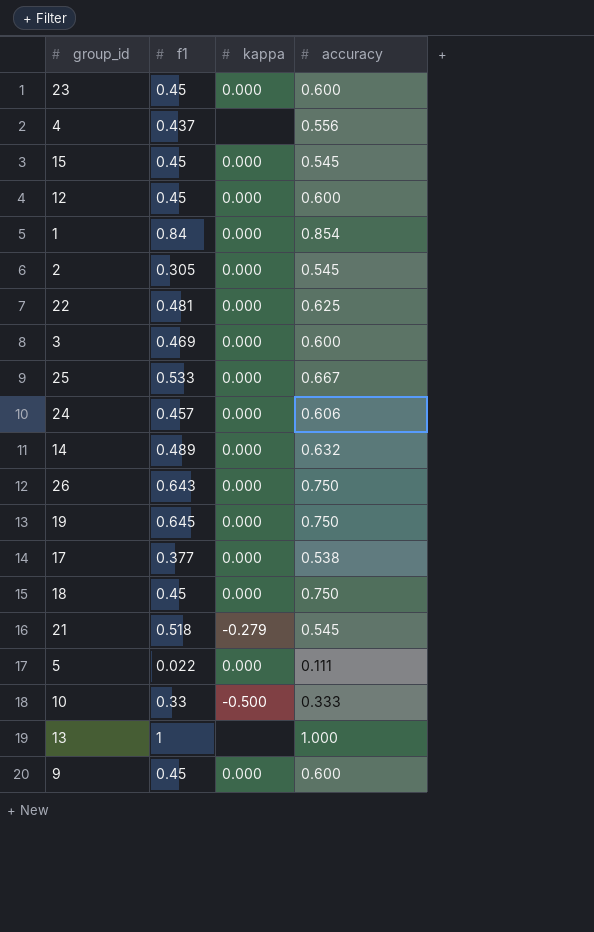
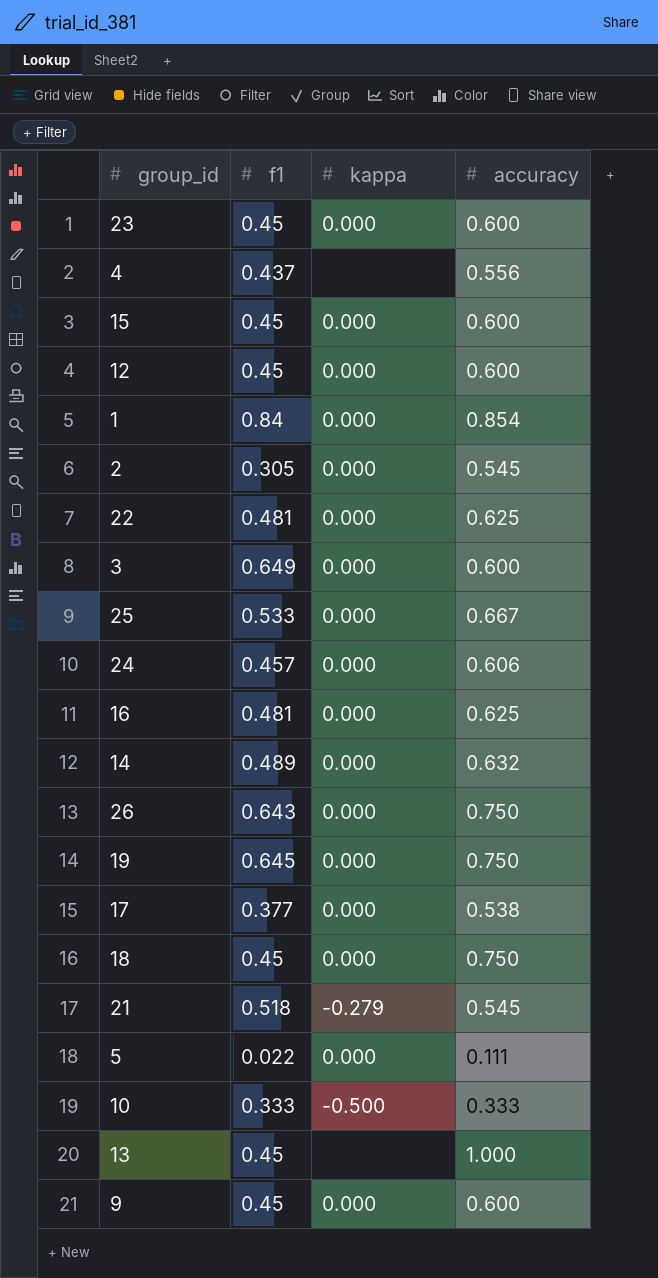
15 | accuracy: 0.545 -> 0.600
3 | f1: 0.469 -> 0.649
row 16: none -> 0.481 | 0.000 | 0.625
10 | f1: 0.33 -> 0.333
13 | f1: 1 -> 0.45

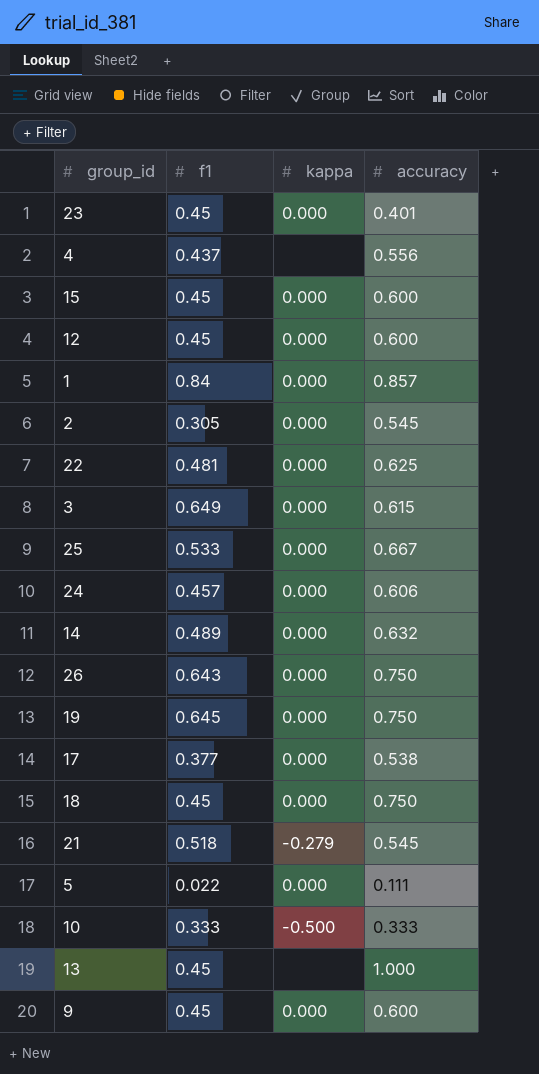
row 16: 0.481 | 0.000 | 0.625 -> none
23 | accuracy: 0.600 -> 0.401
1 | accuracy: 0.854 -> 0.857
3 | accuracy: 0.600 -> 0.615

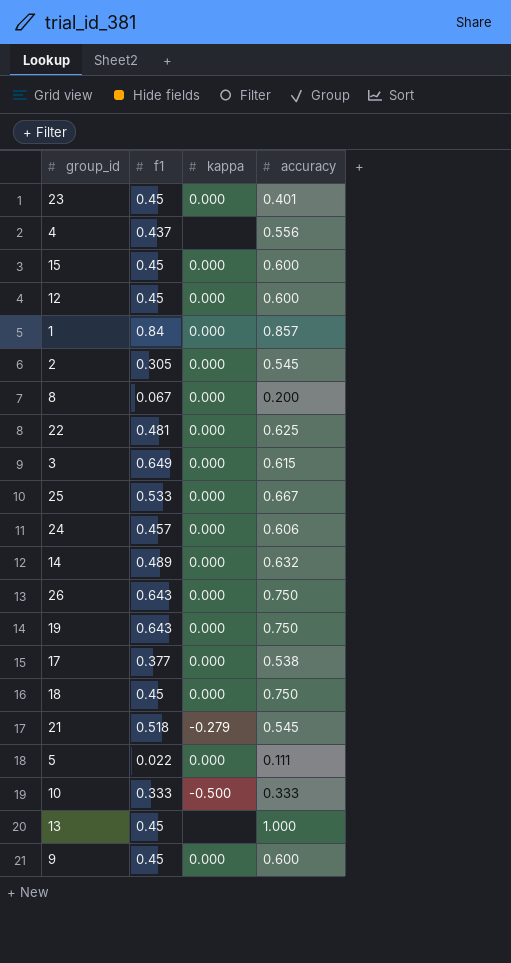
row 8: none -> 0.067 | 0.000 | 0.200
19 | f1: 0.645 -> 0.643

